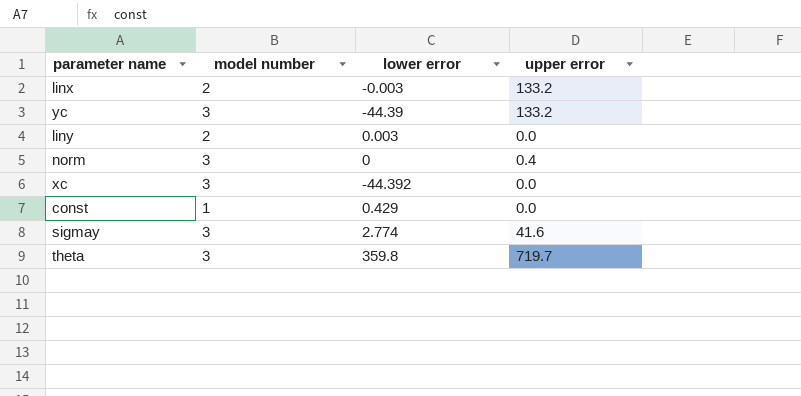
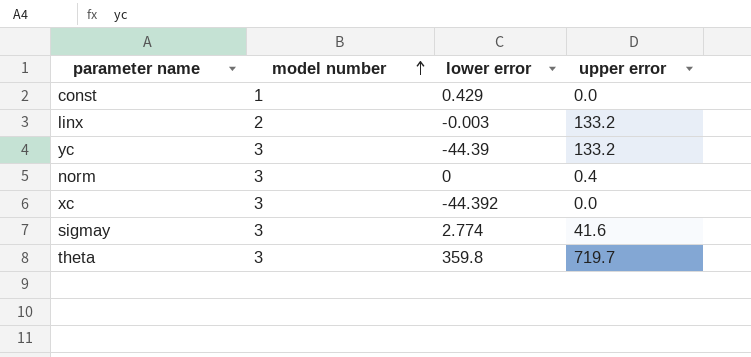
row order: none -> model number ascending
row liny: 2 | 0.003 | 0.0 -> none

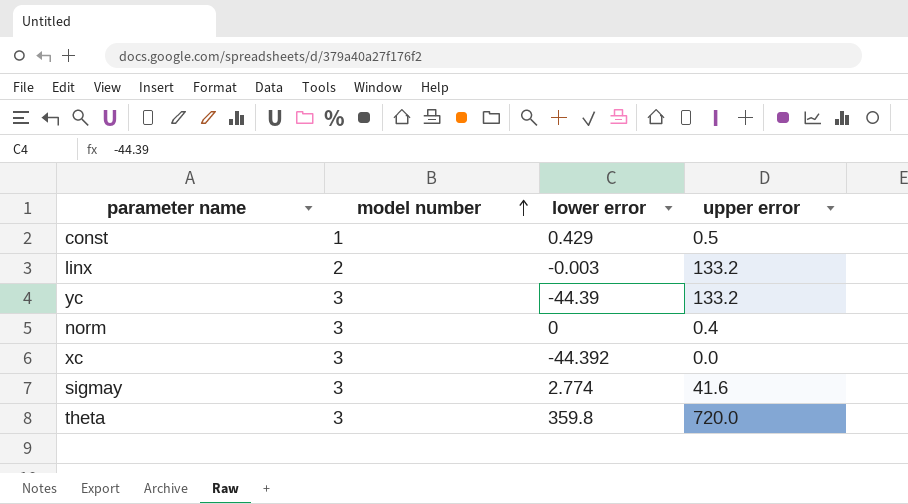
const | upper error: 0.0 -> 0.5
theta | upper error: 719.7 -> 720.0

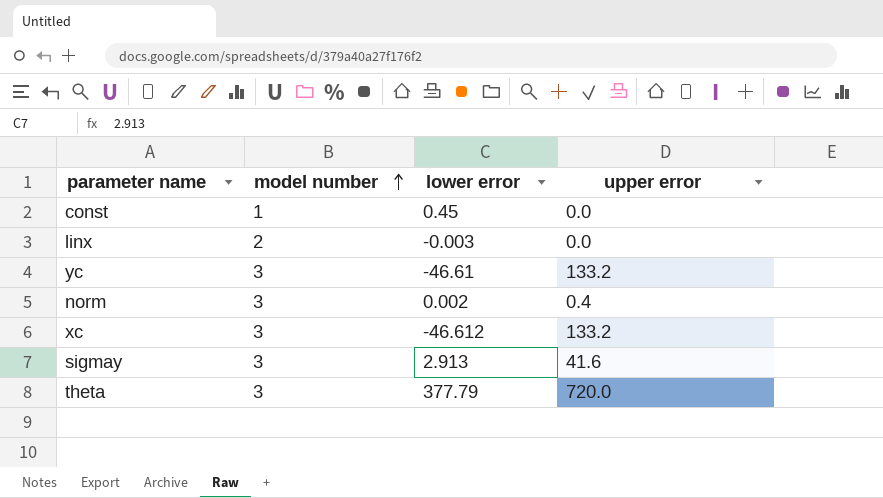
const | lower error: 0.429 -> 0.45
const | upper error: 0.5 -> 0.0
linx | upper error: 133.2 -> 0.0
yc | lower error: -44.39 -> -46.61
norm | lower error: 0 -> 0.002
xc | lower error: -44.392 -> -46.612
xc | upper error: 0.0 -> 133.2
sigmay | lower error: 2.774 -> 2.913
theta | lower error: 359.8 -> 377.79

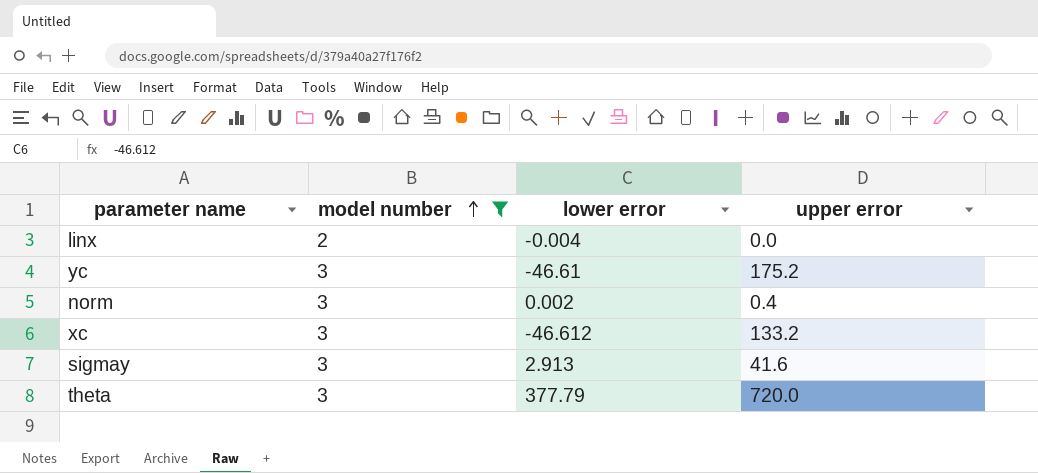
filter: none -> model number != 1
linx | lower error: -0.003 -> -0.004
yc | upper error: 133.2 -> 175.2

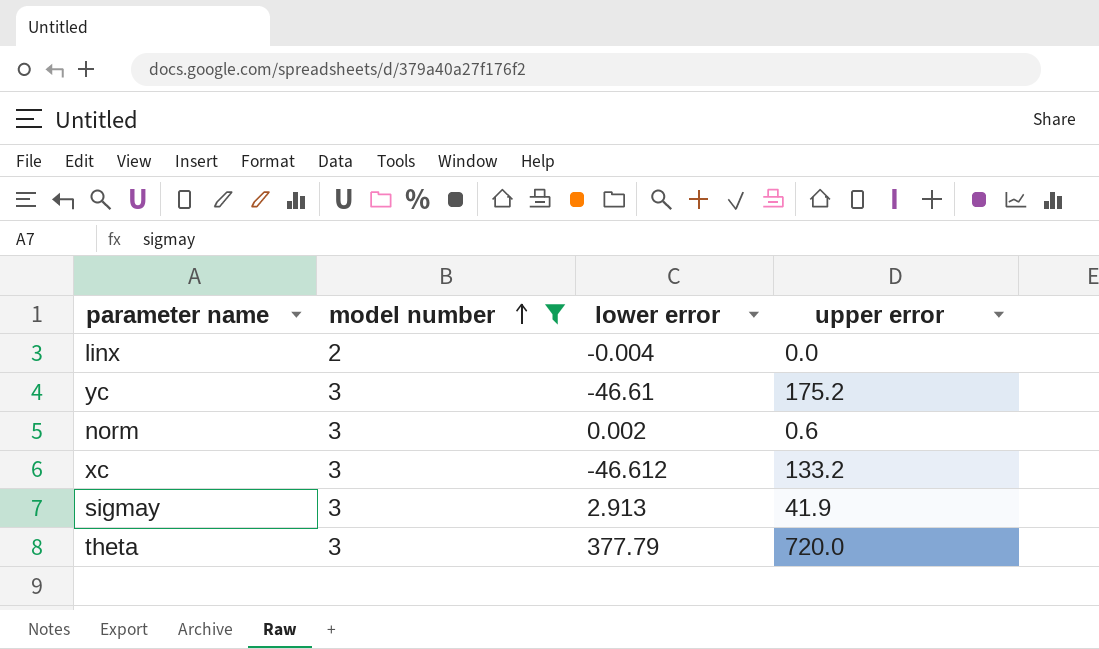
norm | upper error: 0.4 -> 0.6
sigmay | upper error: 41.6 -> 41.9

